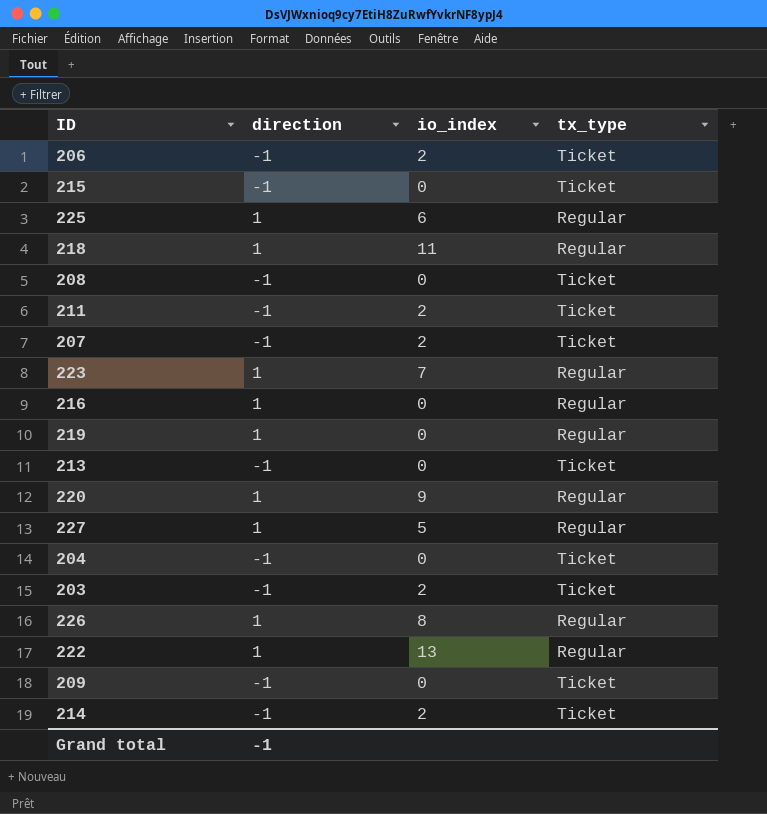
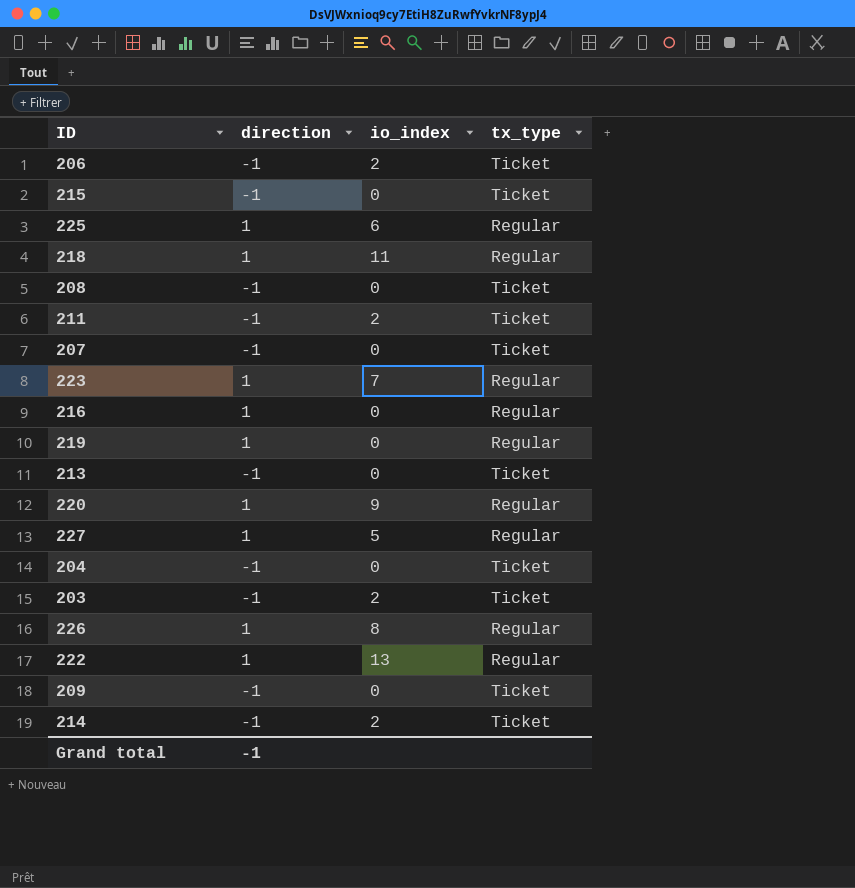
207 | io_index: 2 -> 0

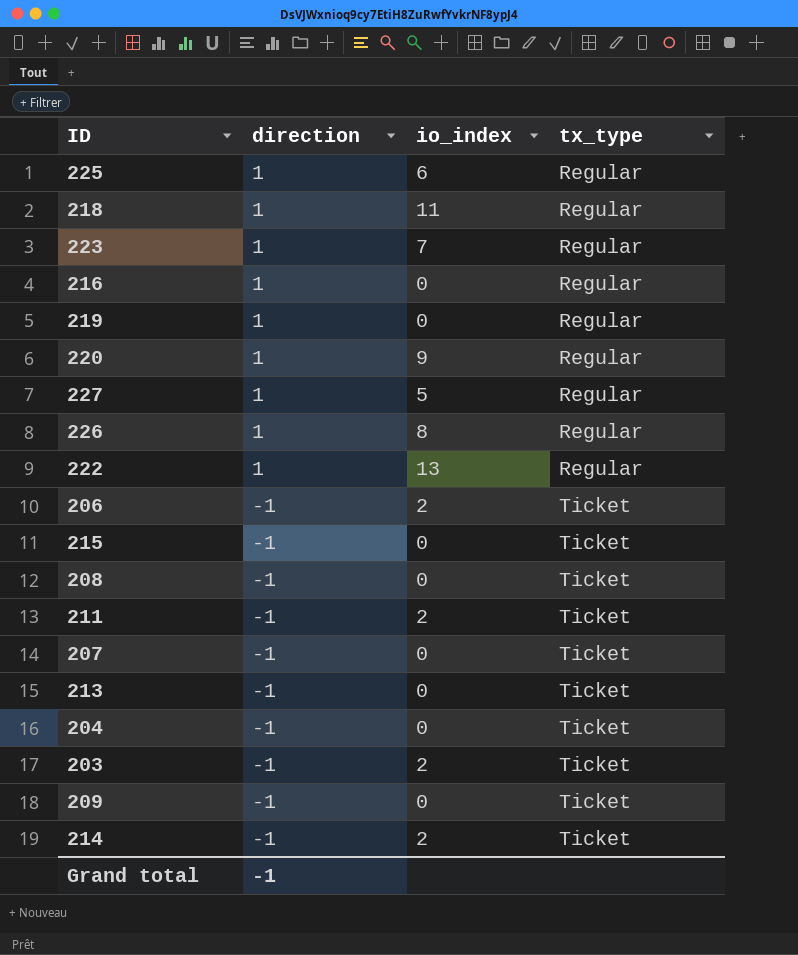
row order: none -> direction descending

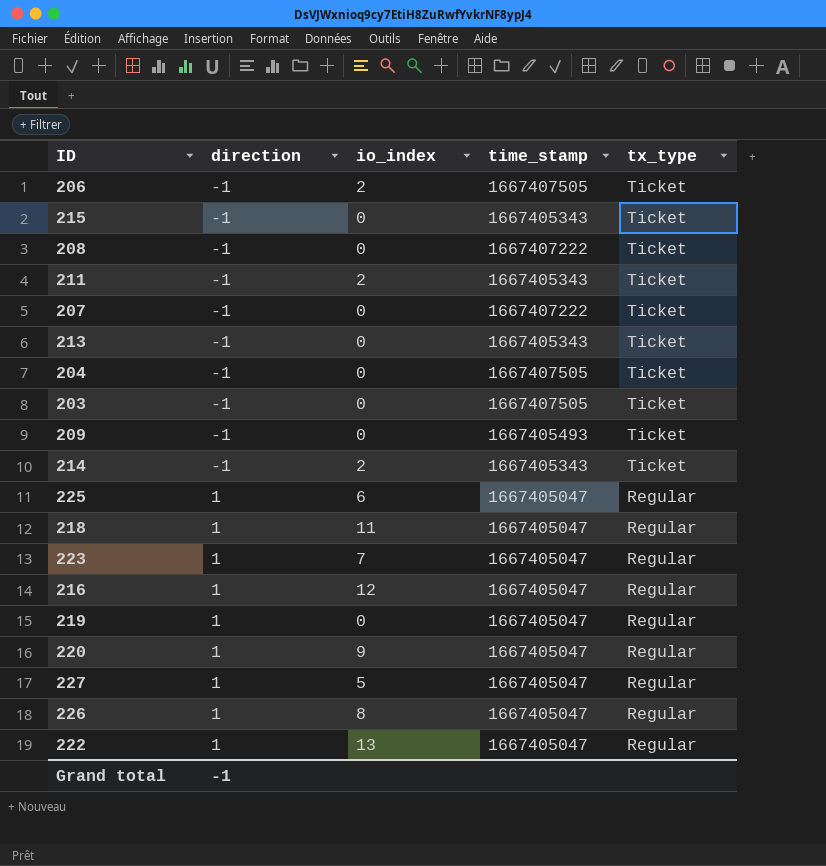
row order: direction descending -> direction ascending
column time_stamp | position: none -> 4
203 | io_index: 2 -> 0
216 | io_index: 0 -> 12

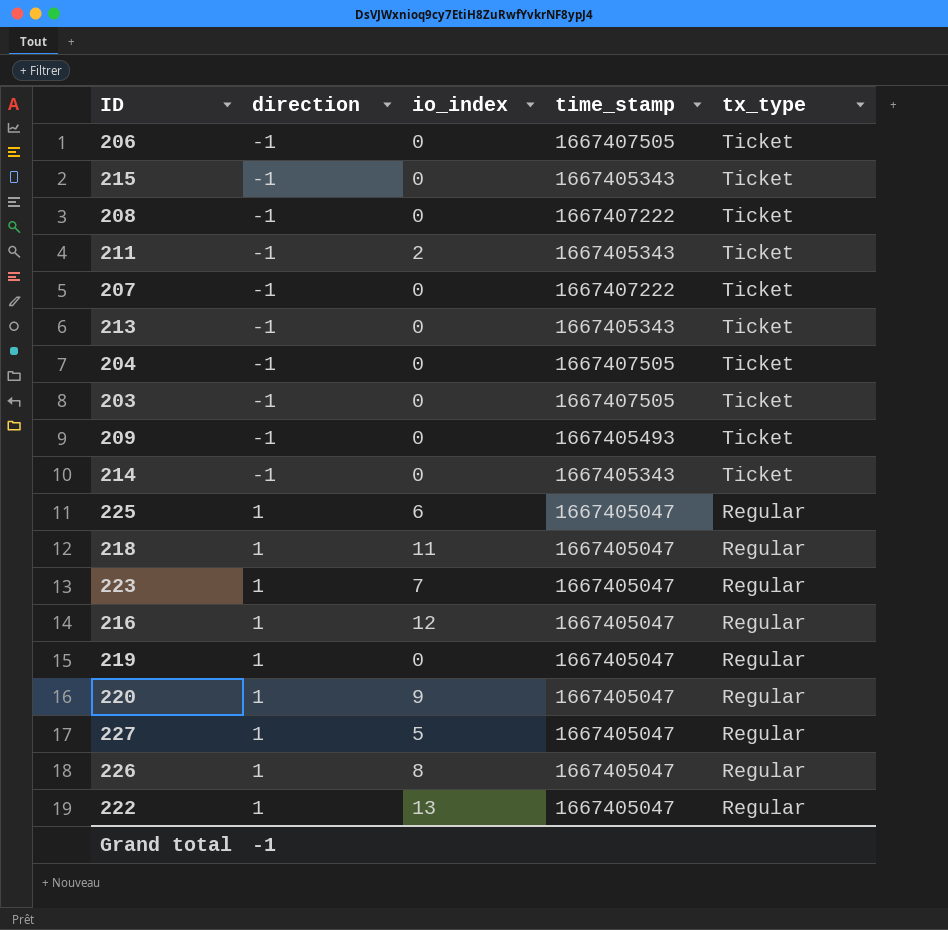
206 | io_index: 2 -> 0
214 | io_index: 2 -> 0

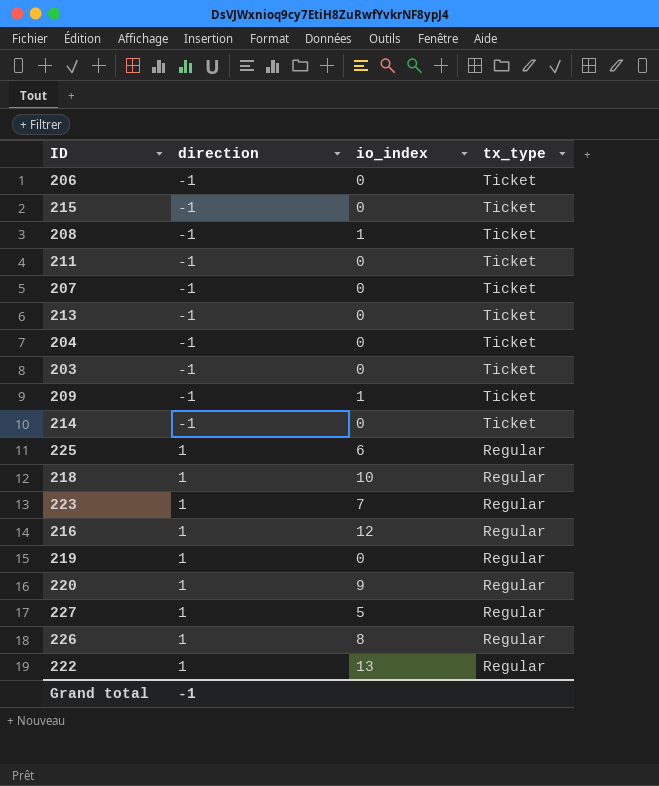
column time_stamp | position: 4 -> none
208 | io_index: 0 -> 1
211 | io_index: 2 -> 0
209 | io_index: 0 -> 1
218 | io_index: 11 -> 10

